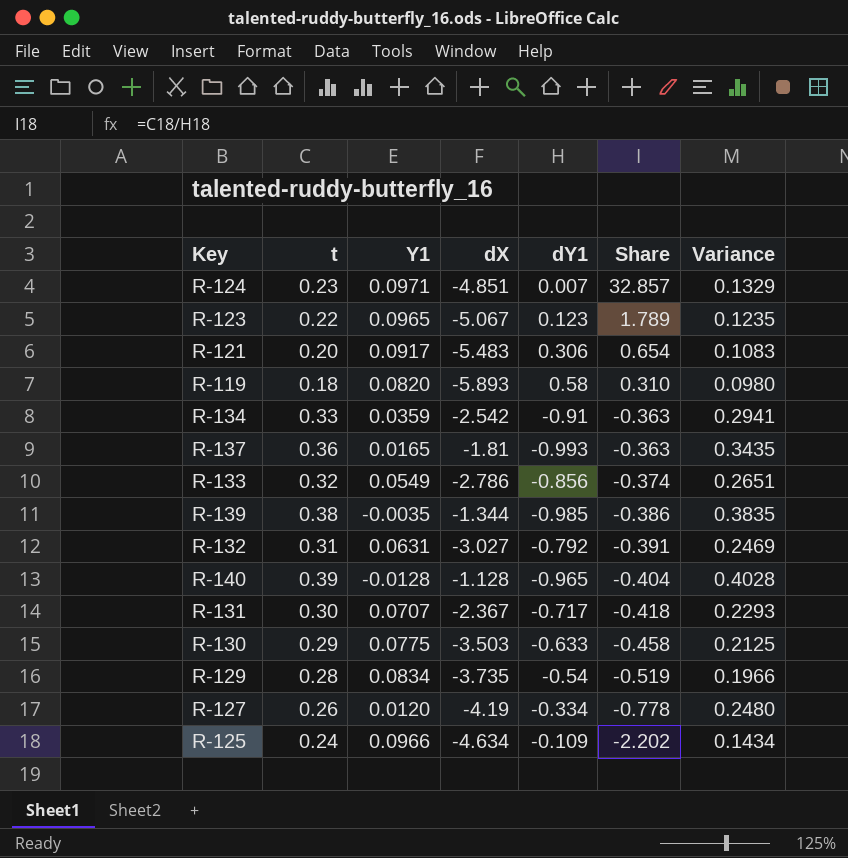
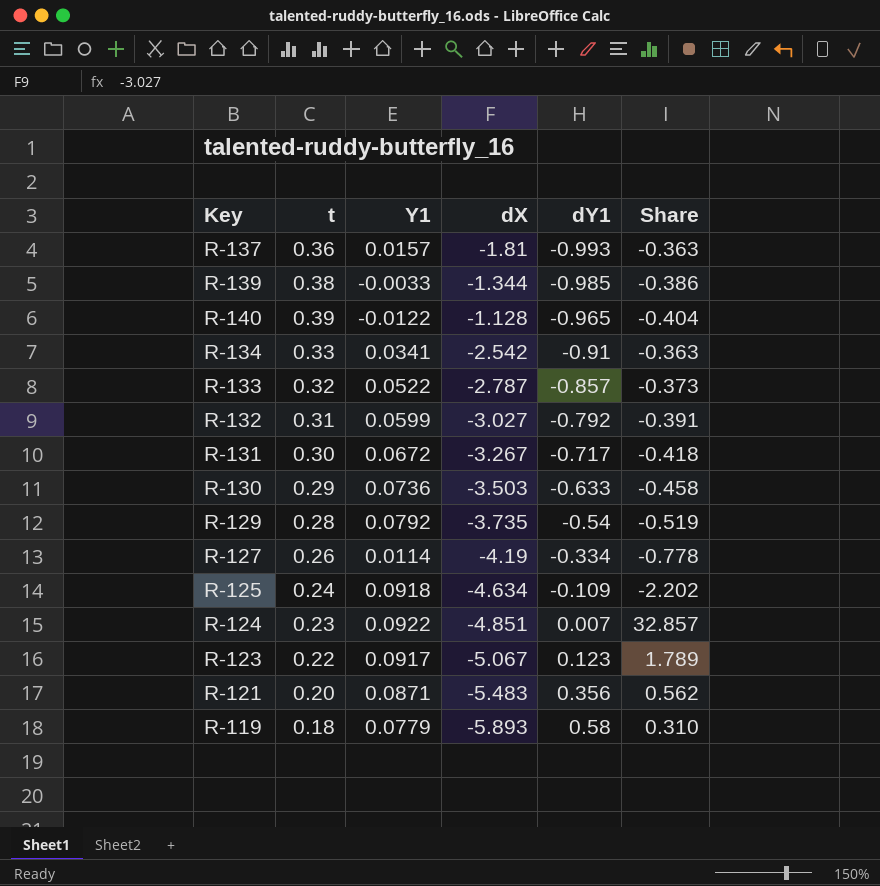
row order: Share descending -> dY1 ascending
column Variance | formula: [t] - [Y1] -> none
R-137 | Y1: 0.0165 -> 0.0157
R-139 | Y1: -0.0035 -> -0.0033
R-140 | Y1: -0.0128 -> -0.0122
R-134 | Y1: 0.0359 -> 0.0341
R-133 | Y1: 0.0549 -> 0.0522
R-133 | dX: -2.786 -> -2.787
R-133 | dY1: -0.856 -> -0.857
R-133 | Share: -0.374 -> -0.373
R-132 | Y1: 0.0631 -> 0.0599
R-131 | Y1: 0.0707 -> 0.0672
R-131 | dX: -2.367 -> -3.267
R-130 | Y1: 0.0775 -> 0.0736
R-129 | Y1: 0.0834 -> 0.0792
R-127 | Y1: 0.0120 -> 0.0114
R-125 | Y1: 0.0966 -> 0.0918
R-124 | Y1: 0.0971 -> 0.0922
R-123 | Y1: 0.0965 -> 0.0917
R-121 | Y1: 0.0917 -> 0.0871
R-121 | dY1: 0.306 -> 0.356
R-121 | Share: 0.654 -> 0.562
R-119 | Y1: 0.0820 -> 0.0779

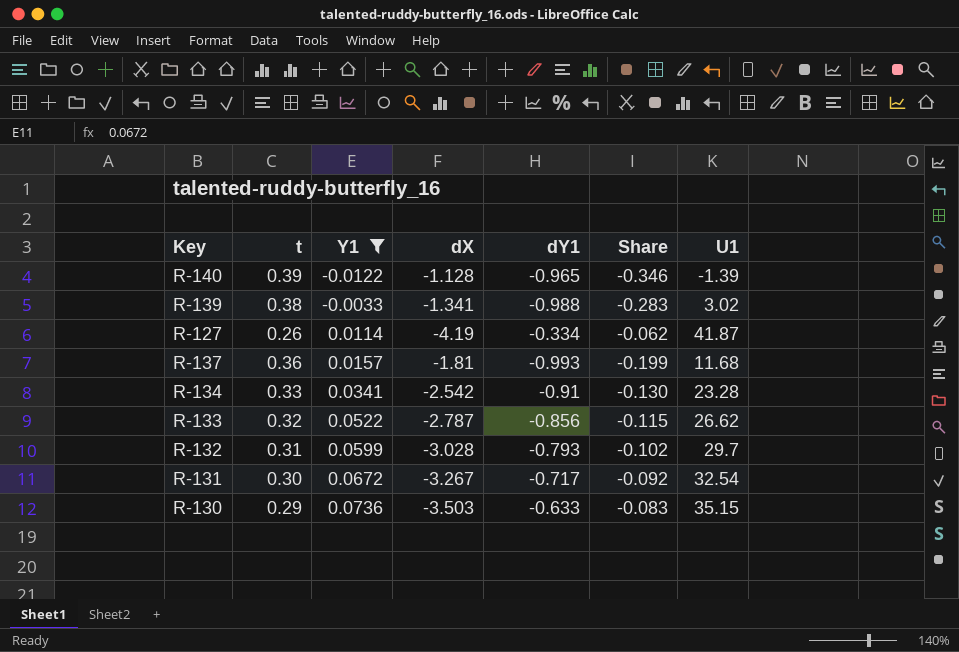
filter: none -> Y1 <= 0.0736
row order: dY1 ascending -> Y1 ascending
column Share | formula: [t] / [dY1] -> [t] / [dX]
column U1 | position: none -> 7
R-139 | dX: -1.344 -> -1.341
R-139 | dY1: -0.985 -> -0.988
R-133 | dY1: -0.857 -> -0.856
R-132 | dX: -3.027 -> -3.028
R-132 | dY1: -0.792 -> -0.793

